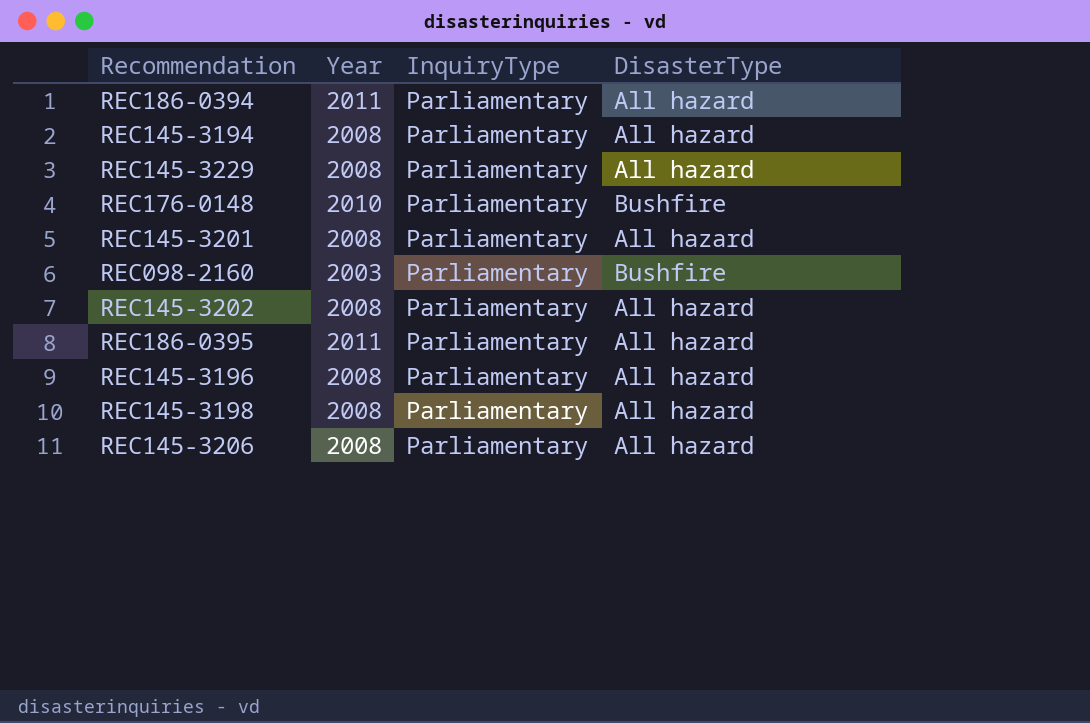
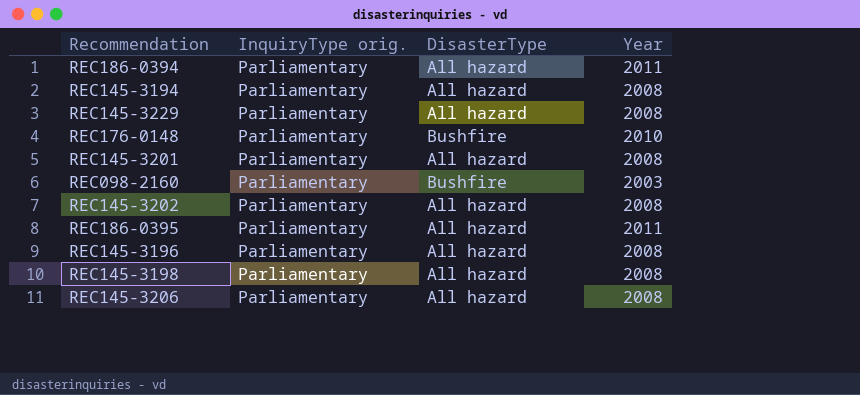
column name: InquiryType -> InquiryType orig.
column Year | position: 2 -> 4

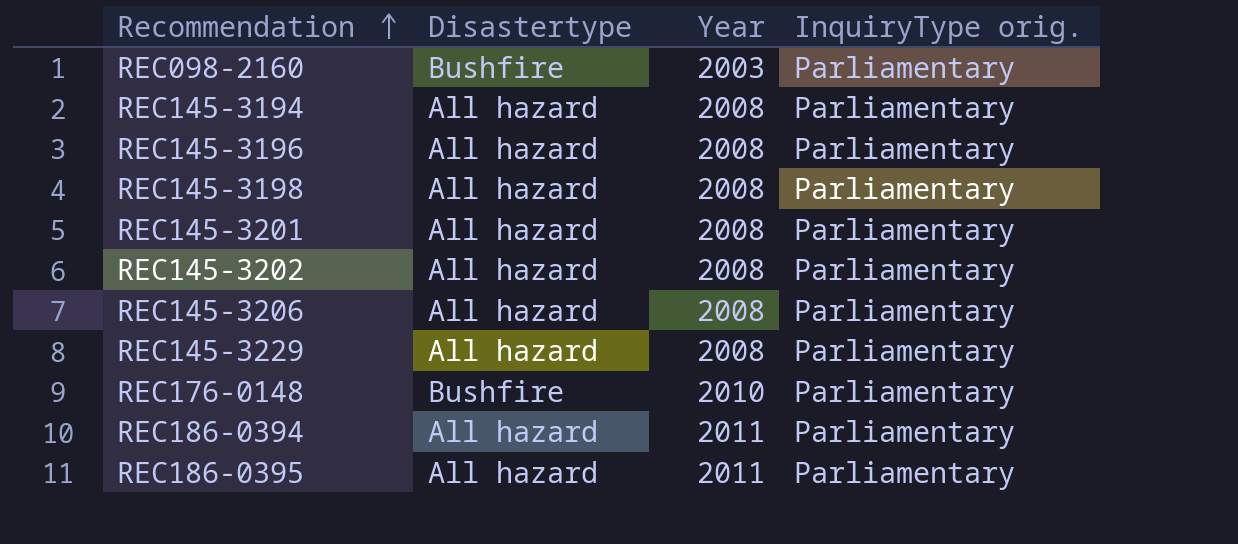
row order: none -> Recommendation ascending
column name: DisasterType -> Disastertype
column InquiryType orig. | position: 2 -> 4

